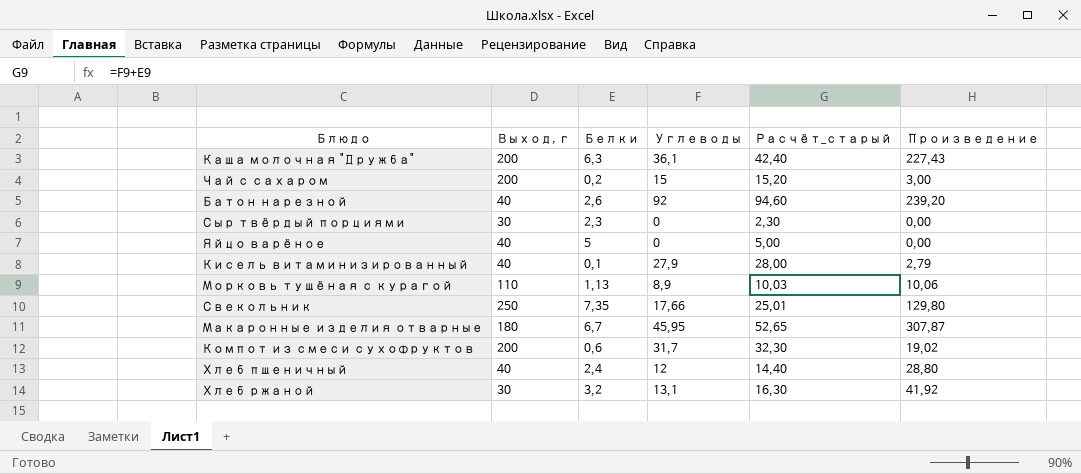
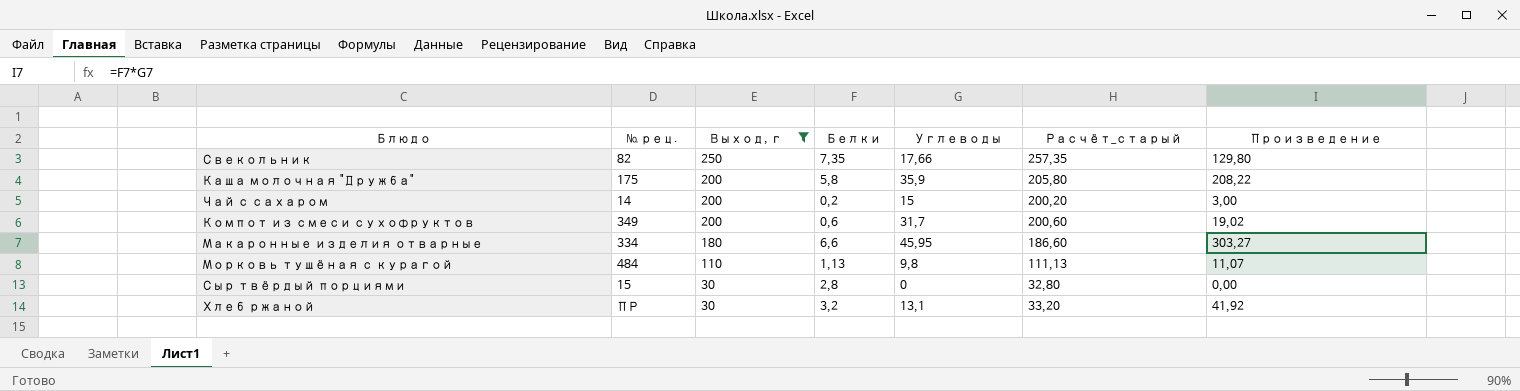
filter: none -> Выход, г != 40
row order: none -> Выход, г descending
column № рец. | position: none -> 2
column Расчёт_старый | formula: [Белки] + [Углеводы] -> [Выход, г] + [Белки]
Каша молочная "Дружба" | Белки: 6,3 -> 5,8
Каша молочная "Дружба" | Углеводы: 36,1 -> 35,9
Каша молочная "Дружба" | Произведение: 227,43 -> 208,22
Макаронные изделия отварные | Белки: 6,7 -> 6,6
Макаронные изделия отварные | Произведение: 307,87 -> 303,27
Морковь тушёная с курагой | Углеводы: 8,9 -> 9,8
Морковь тушёная с курагой | Произведение: 10,06 -> 11,07
Сыр твёрдый порциями | Белки: 2,3 -> 2,8

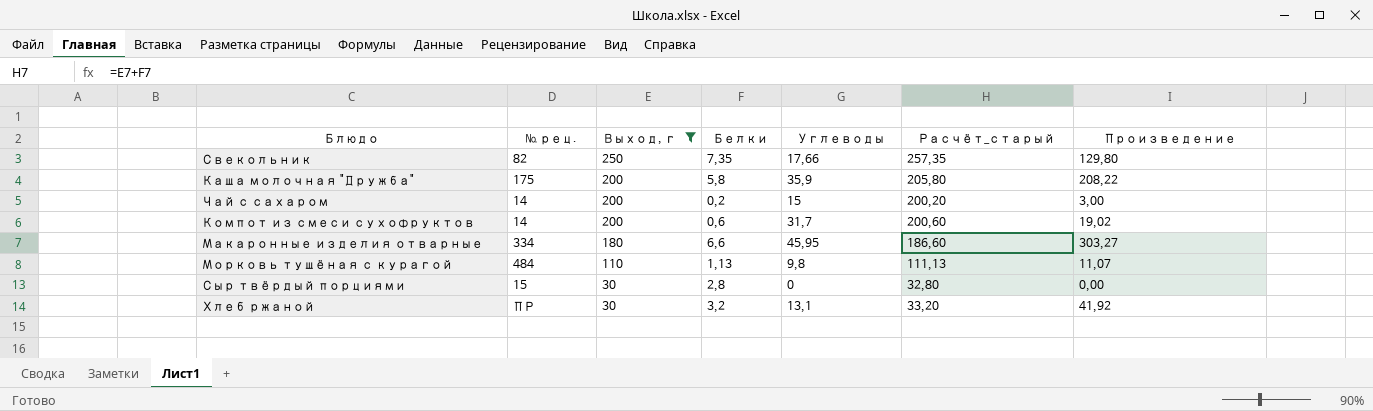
Компот из смеси сухофруктов | № рец.: 349 -> 14

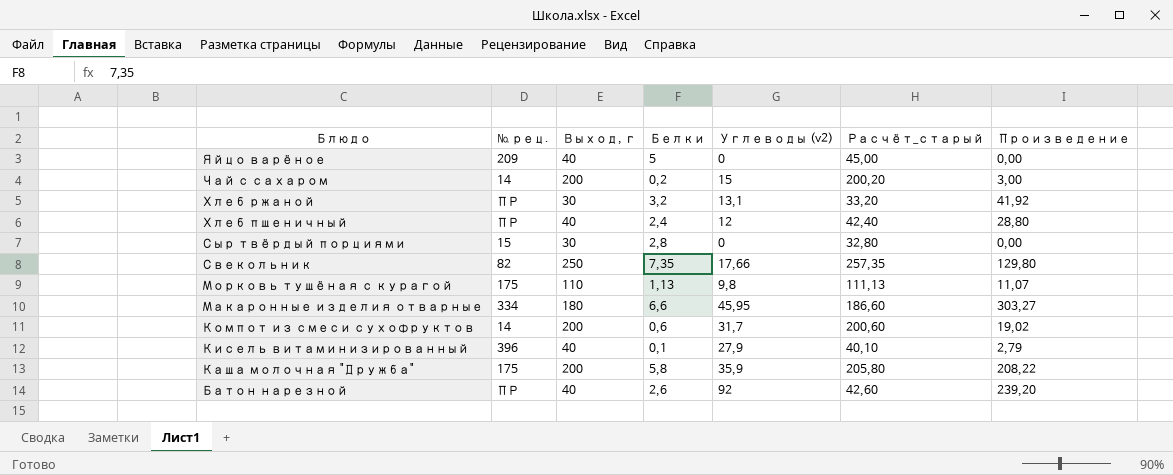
filter: Выход, г != 40 -> none
row order: Выход, г descending -> Блюдо descending
column name: Углеводы -> Углеводы (v2)
Морковь тушёная с курагой | № рец.: 484 -> 175

